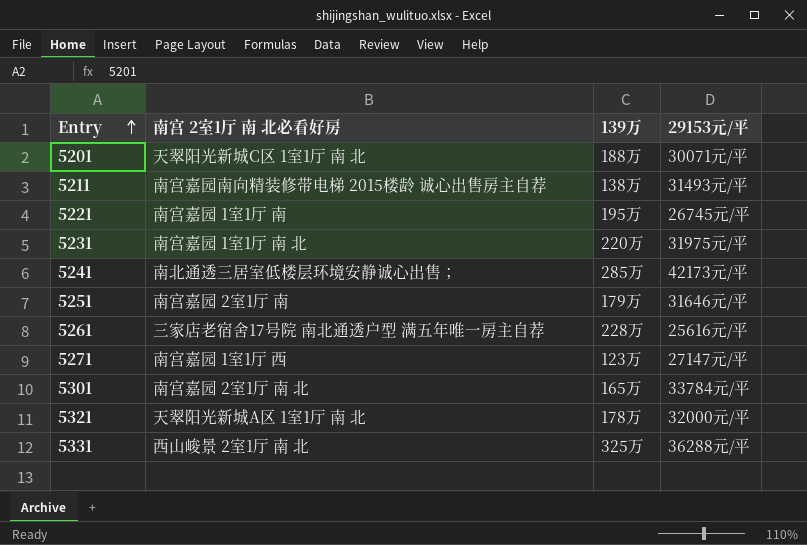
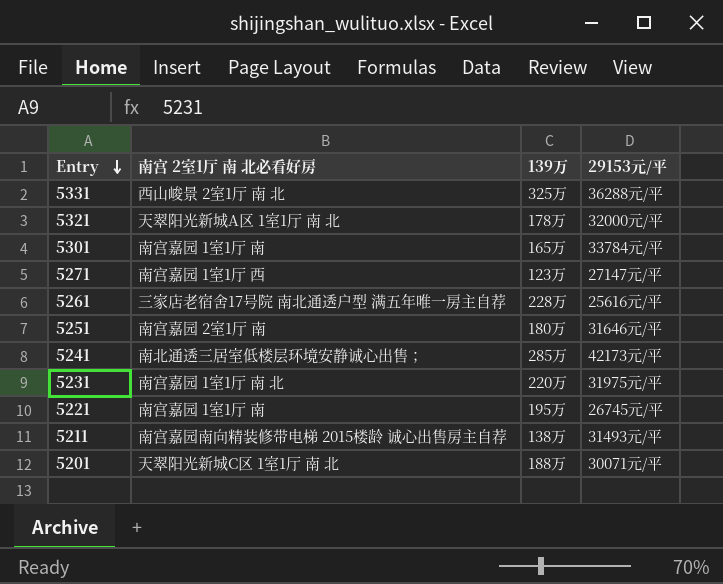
row order: Entry ascending -> Entry descending
5301 | 南宫 2室1厅 南 北必看好房: 南宫嘉园 2室1厅 南 北 -> 南宫嘉园 1室1厅 南
5251 | 139万: 179万 -> 180万

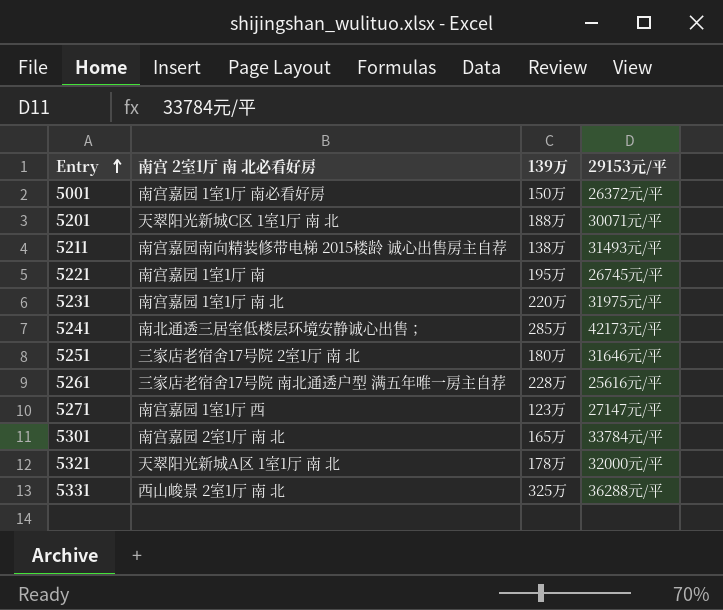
row order: Entry descending -> Entry ascending
row 5001: none -> 南宫嘉园 1室1厅 南必看好房 | 150万 | 26372元/平
5251 | 南宫 2室1厅 南 北必看好房: 南宫嘉园 2室1厅 南 -> 三家店老宿舍17号院 2室1厅 南 北
5301 | 南宫 2室1厅 南 北必看好房: 南宫嘉园 1室1厅 南 -> 南宫嘉园 2室1厅 南 北

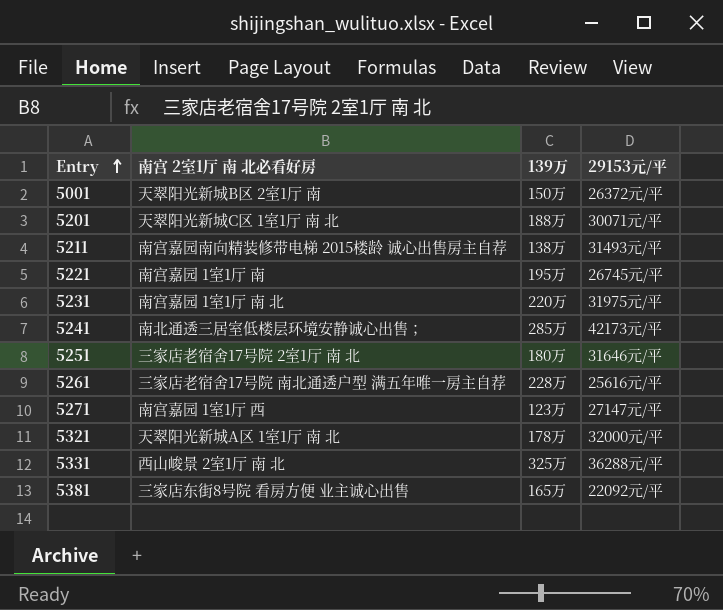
row 5301: 南宫嘉园 2室1厅 南 北 | 165万 | 33784元/平 -> none
5001 | 南宫 2室1厅 南 北必看好房: 南宫嘉园 1室1厅 南必看好房 -> 天翠阳光新城B区 2室1厅 南
row 5381: none -> 三家店东街8号院 看房方便 业主诚心出售 | 165万 | 22092元/平

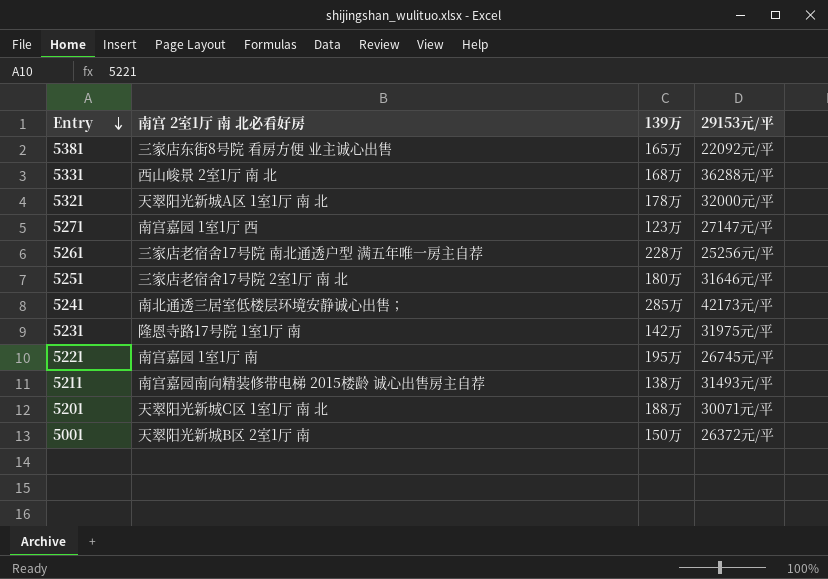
row order: Entry ascending -> Entry descending
5331 | 139万: 325万 -> 168万
5261 | 29153元/平: 25616元/平 -> 25256元/平
5231 | 南宫 2室1厅 南 北必看好房: 南宫嘉园 1室1厅 南 北 -> 隆恩寺路17号院 1室1厅 南
5231 | 139万: 220万 -> 142万

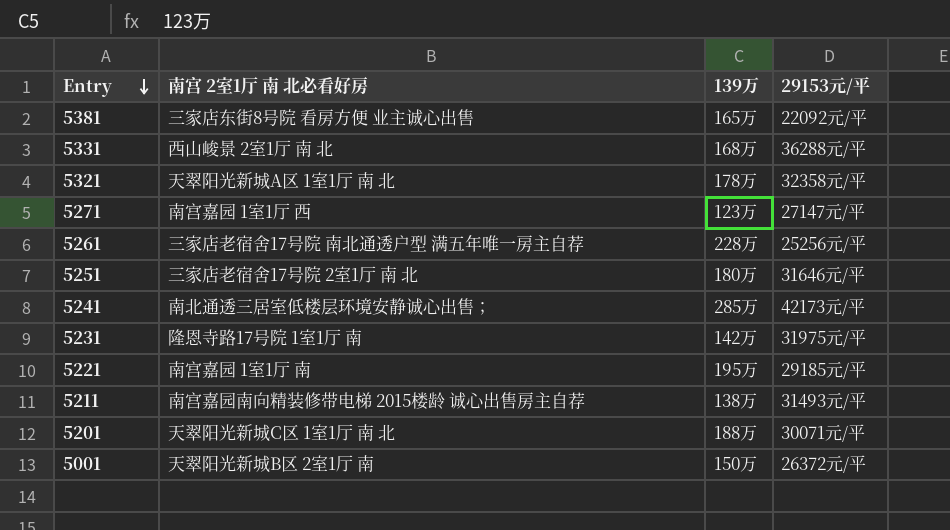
5321 | 29153元/平: 32000元/平 -> 32358元/平
5221 | 29153元/平: 26745元/平 -> 29185元/平

